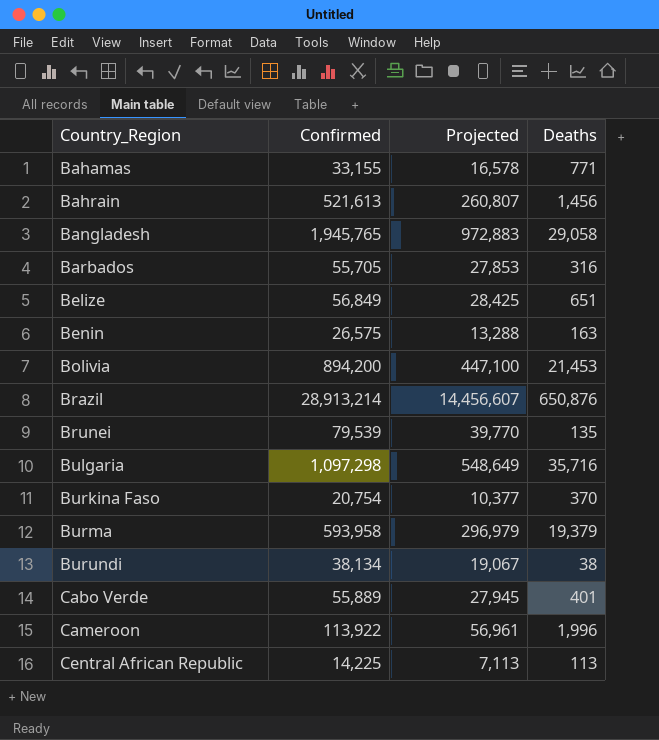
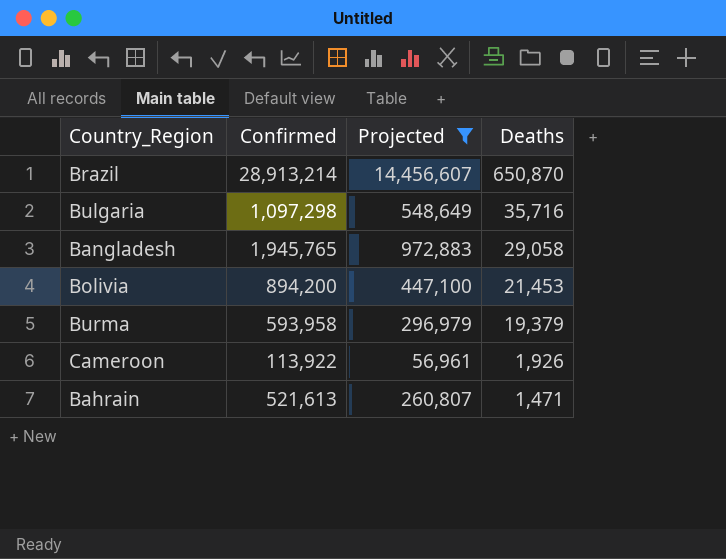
filter: none -> Projected >= 56,961
row order: Country_Region ascending -> Deaths descending
Brazil | Deaths: 650,876 -> 650,870
Cameroon | Deaths: 1,996 -> 1,926
Bahrain | Deaths: 1,456 -> 1,471

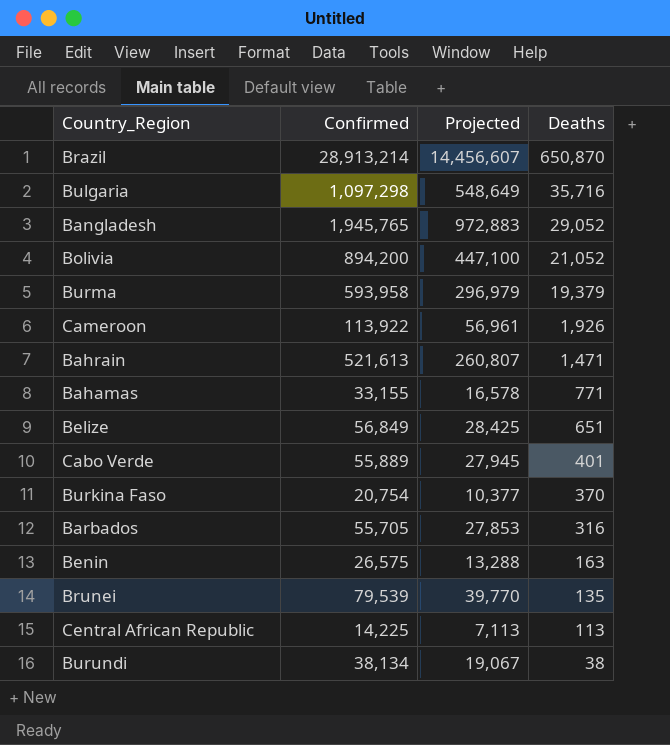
filter: Projected >= 56,961 -> none
Bangladesh | Deaths: 29,058 -> 29,052
Bolivia | Deaths: 21,453 -> 21,052

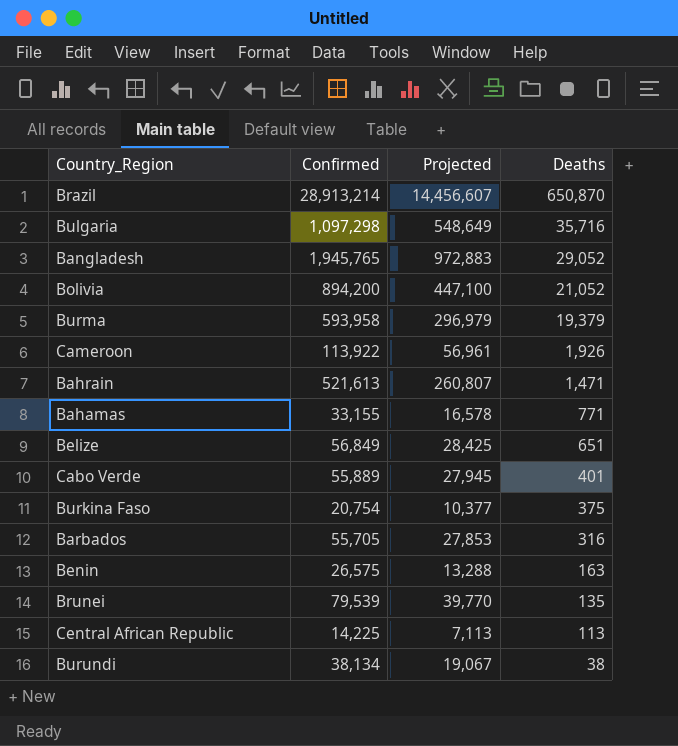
Burkina Faso | Deaths: 370 -> 375

